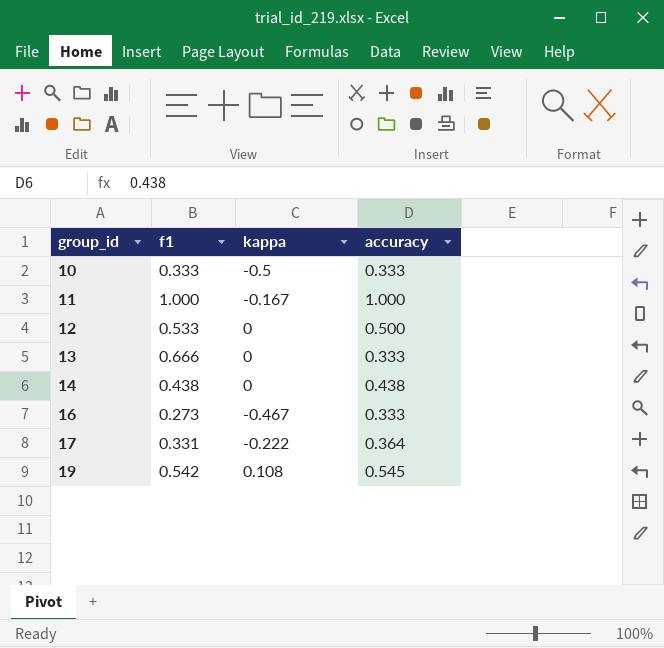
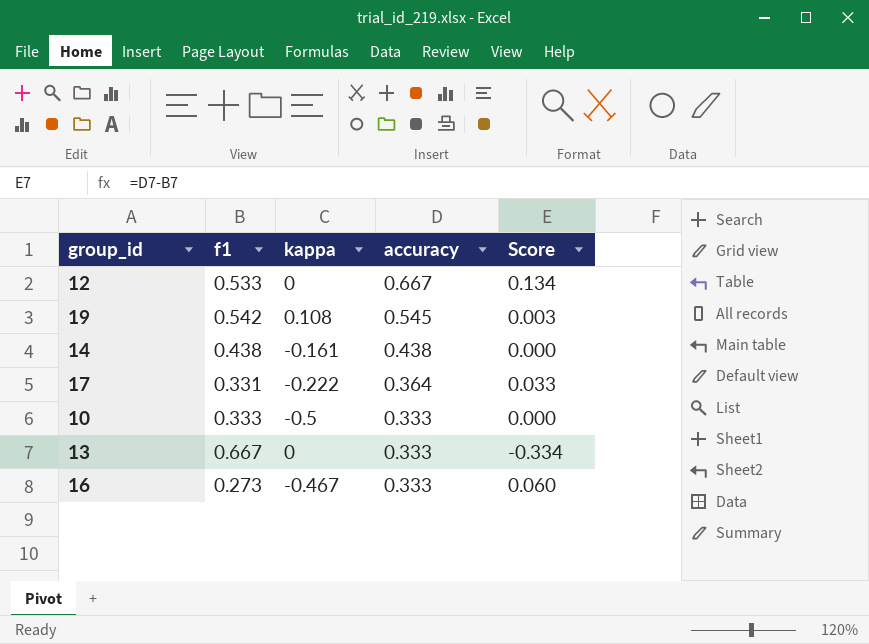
row order: group_id ascending -> accuracy descending
column Score | formula: none -> [accuracy] - [f1]
row 11: 1.000 | -0.167 | 1.000 -> none
12 | accuracy: 0.500 -> 0.667
14 | kappa: 0 -> -0.161
13 | f1: 0.666 -> 0.667

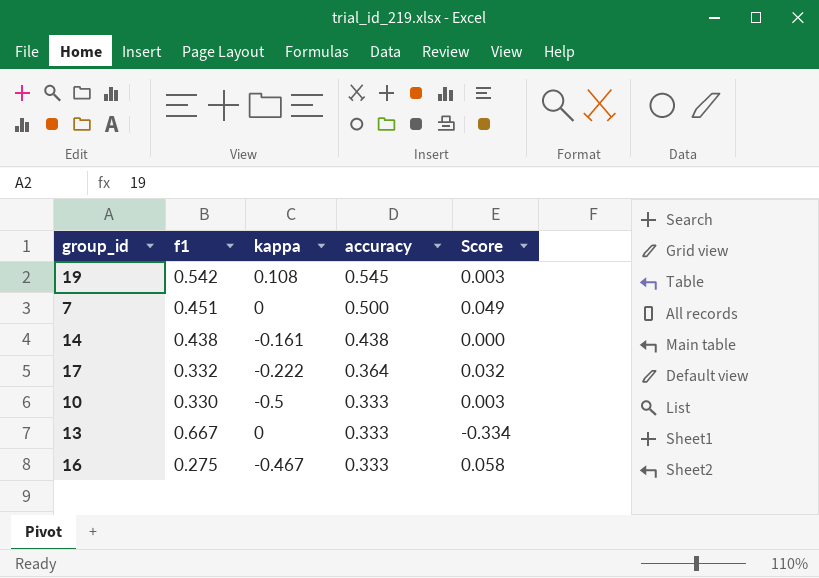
row 12: 0.533 | 0 | 0.667 | 0.134 -> none
row 7: none -> 0.451 | 0 | 0.500 | 0.049
17 | f1: 0.331 -> 0.332
17 | Score: 0.033 -> 0.032
10 | f1: 0.333 -> 0.330
10 | Score: 0.000 -> 0.003
16 | f1: 0.273 -> 0.275
16 | Score: 0.060 -> 0.058

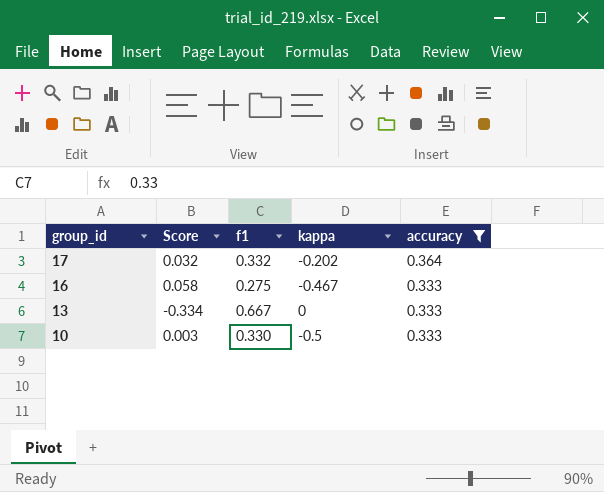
filter: none -> accuracy <= 0.364
row order: accuracy descending -> group_id descending
column Score | position: 5 -> 2
17 | kappa: -0.222 -> -0.202

